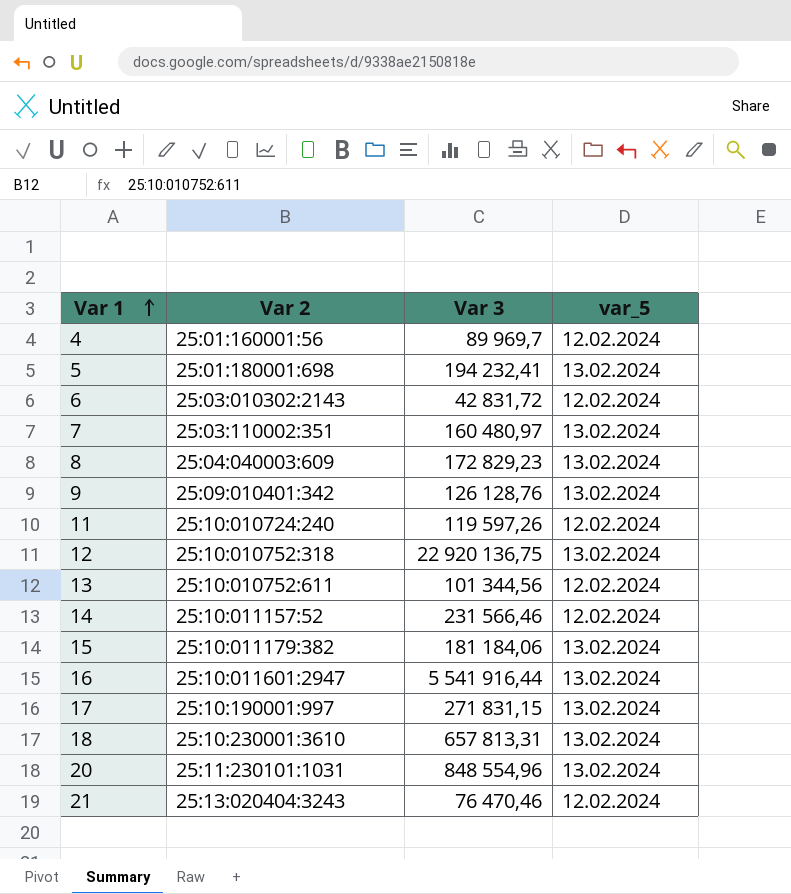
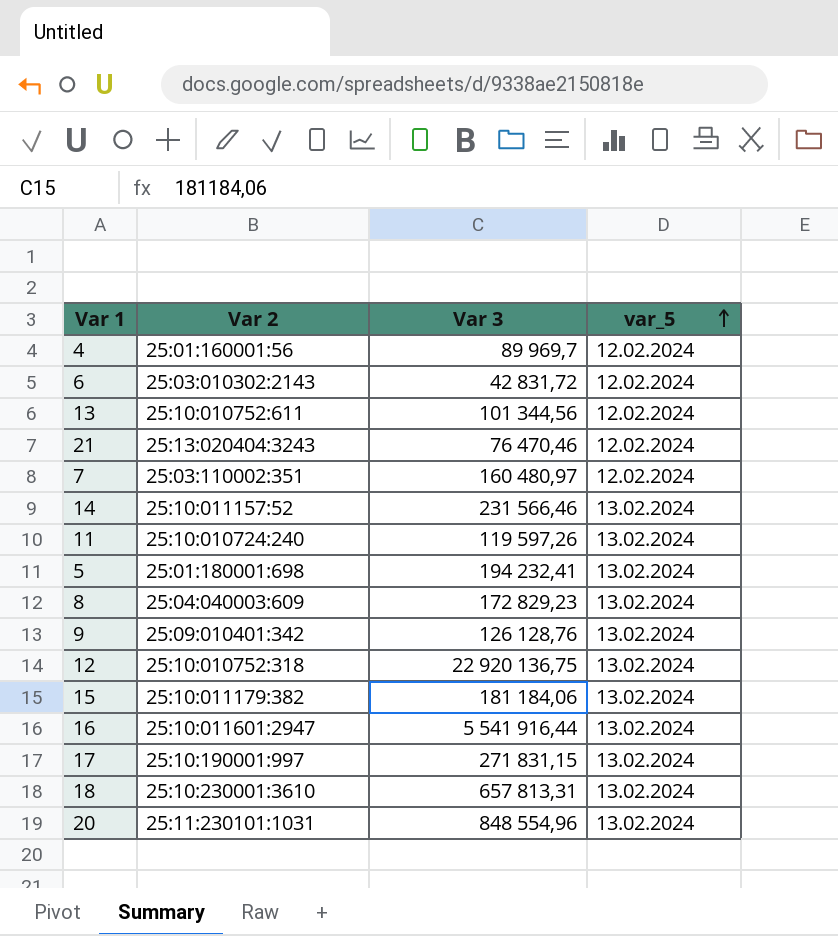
row order: Var 1 ascending -> var_5 ascending
7 | var_5: 13.02.2024 -> 12.02.2024
14 | var_5: 12.02.2024 -> 13.02.2024
11 | var_5: 12.02.2024 -> 13.02.2024

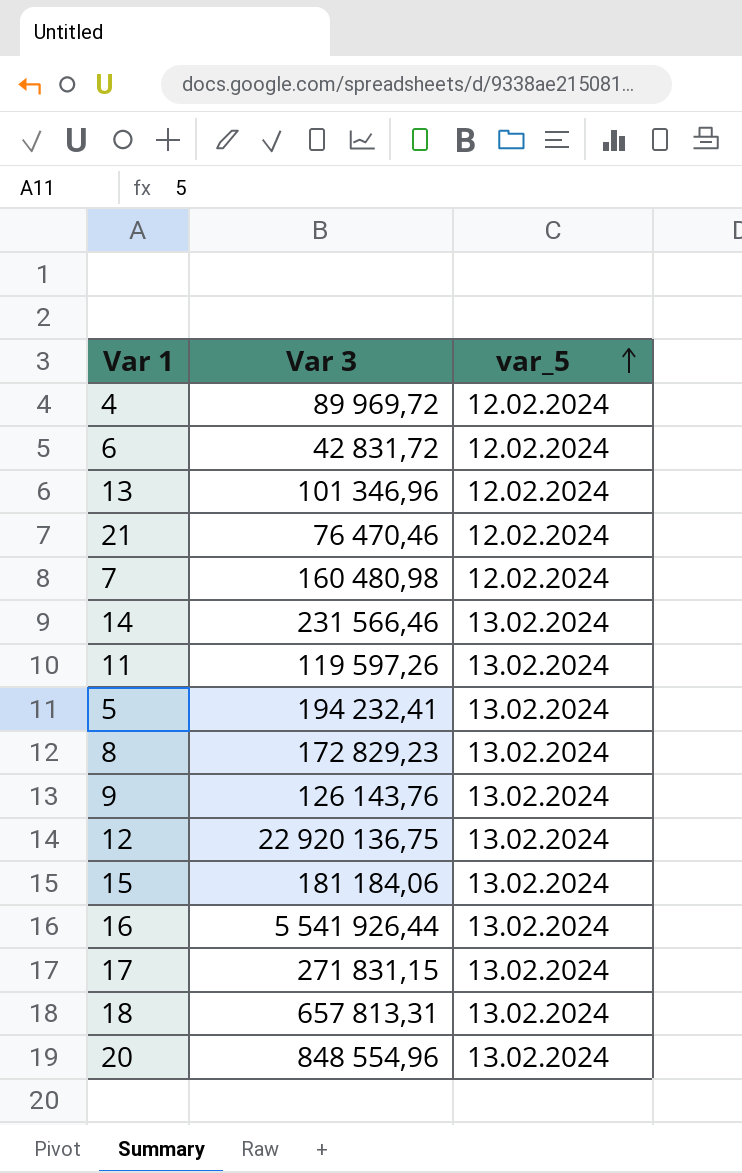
column Var 2 | position: 2 -> none
4 | Var 3: 89 969,7 -> 89 969,72
13 | Var 3: 101 344,56 -> 101 346,96
7 | Var 3: 160 480,97 -> 160 480,98
9 | Var 3: 126 128,76 -> 126 143,76
16 | Var 3: 5 541 916,44 -> 5 541 926,44

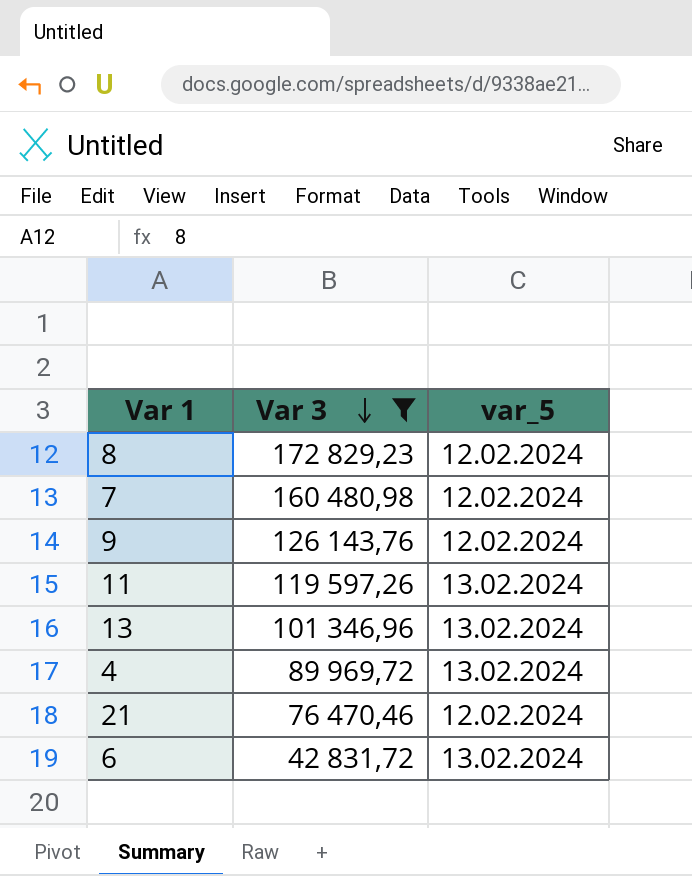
filter: none -> Var 3 <= 172 829,23
row order: var_5 ascending -> Var 3 descending
8 | var_5: 13.02.2024 -> 12.02.2024
9 | var_5: 13.02.2024 -> 12.02.2024
13 | var_5: 12.02.2024 -> 13.02.2024
4 | var_5: 12.02.2024 -> 13.02.2024
6 | var_5: 12.02.2024 -> 13.02.2024

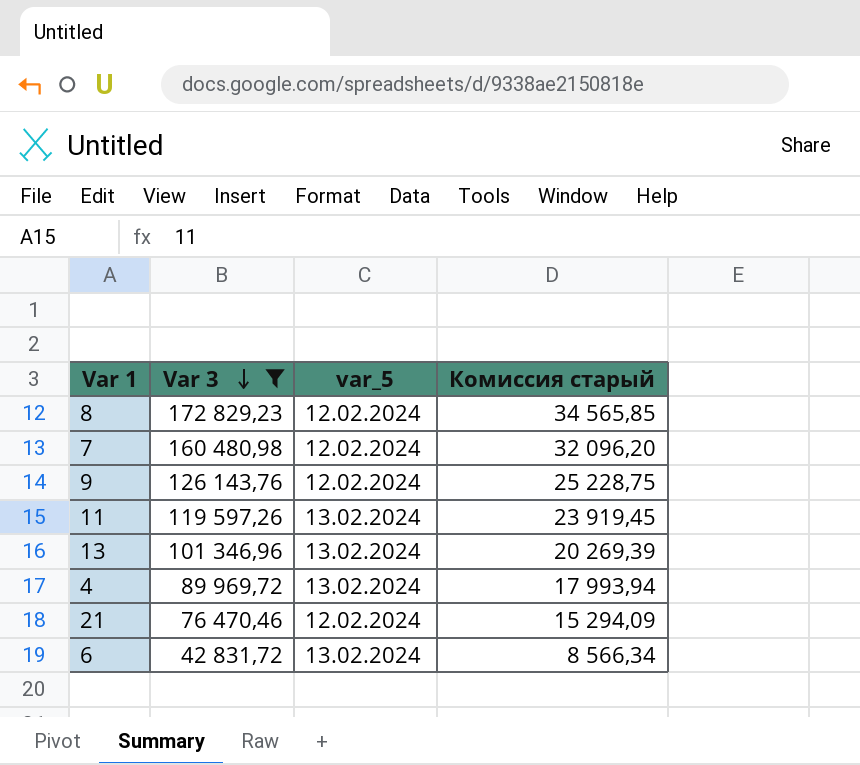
column Комиссия старый | formula: none -> [Var 3] * 0,2

